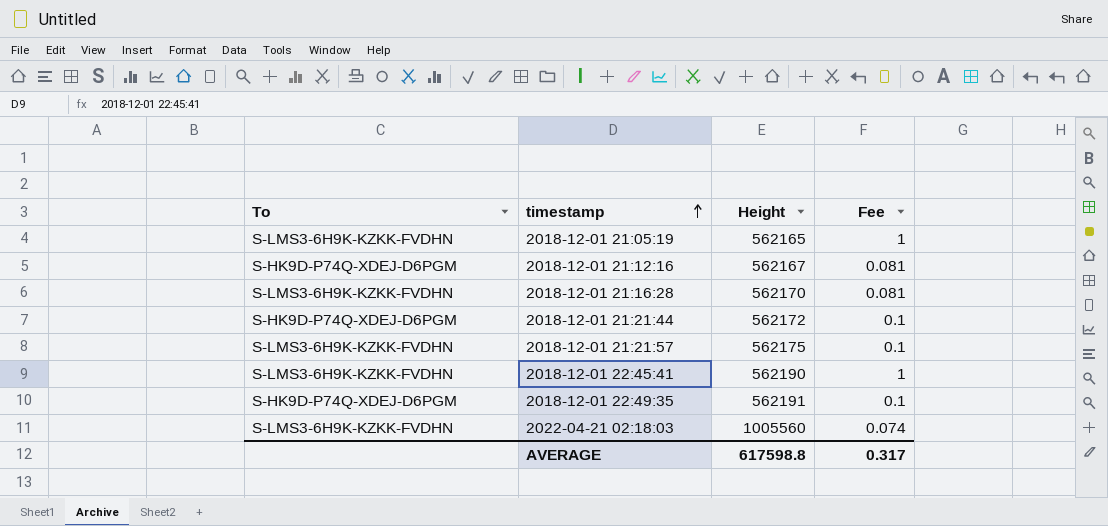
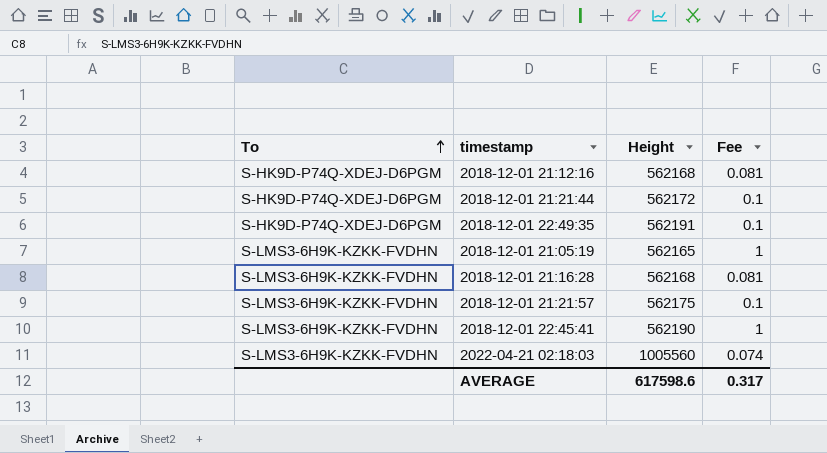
row order: timestamp ascending -> To ascending
2018-12-01 21:12:16 | Height: 562167 -> 562168
2018-12-01 21:16:28 | Height: 562170 -> 562168
AVERAGE | Height: 617598.8 -> 617598.6

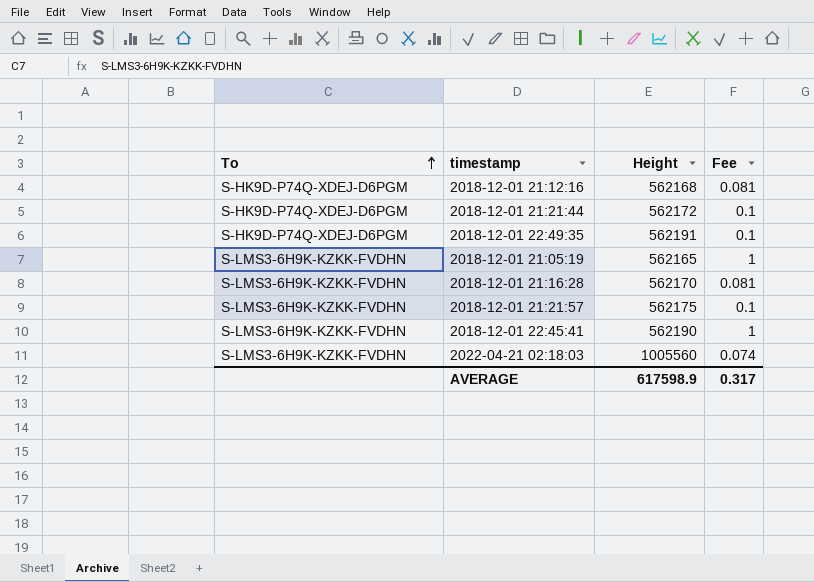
2018-12-01 21:16:28 | Height: 562168 -> 562170
AVERAGE | Height: 617598.6 -> 617598.9

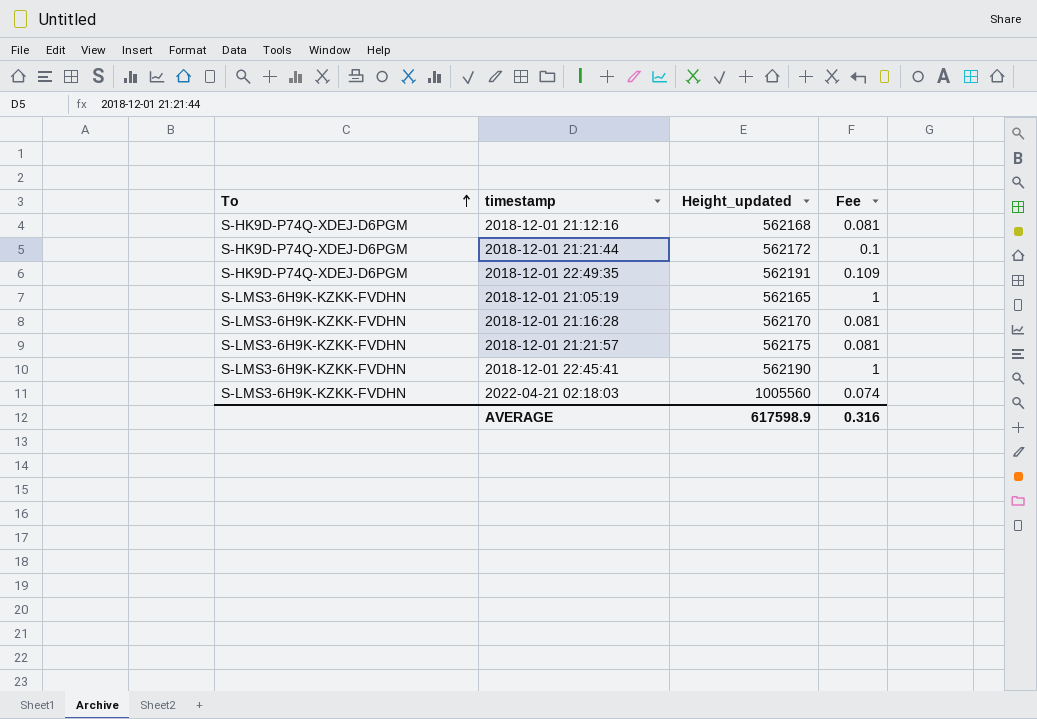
column name: Height -> Height_updated
2018-12-01 22:49:35 | Fee: 0.1 -> 0.109
2018-12-01 21:21:57 | Fee: 0.1 -> 0.081
AVERAGE | Fee: 0.317 -> 0.316

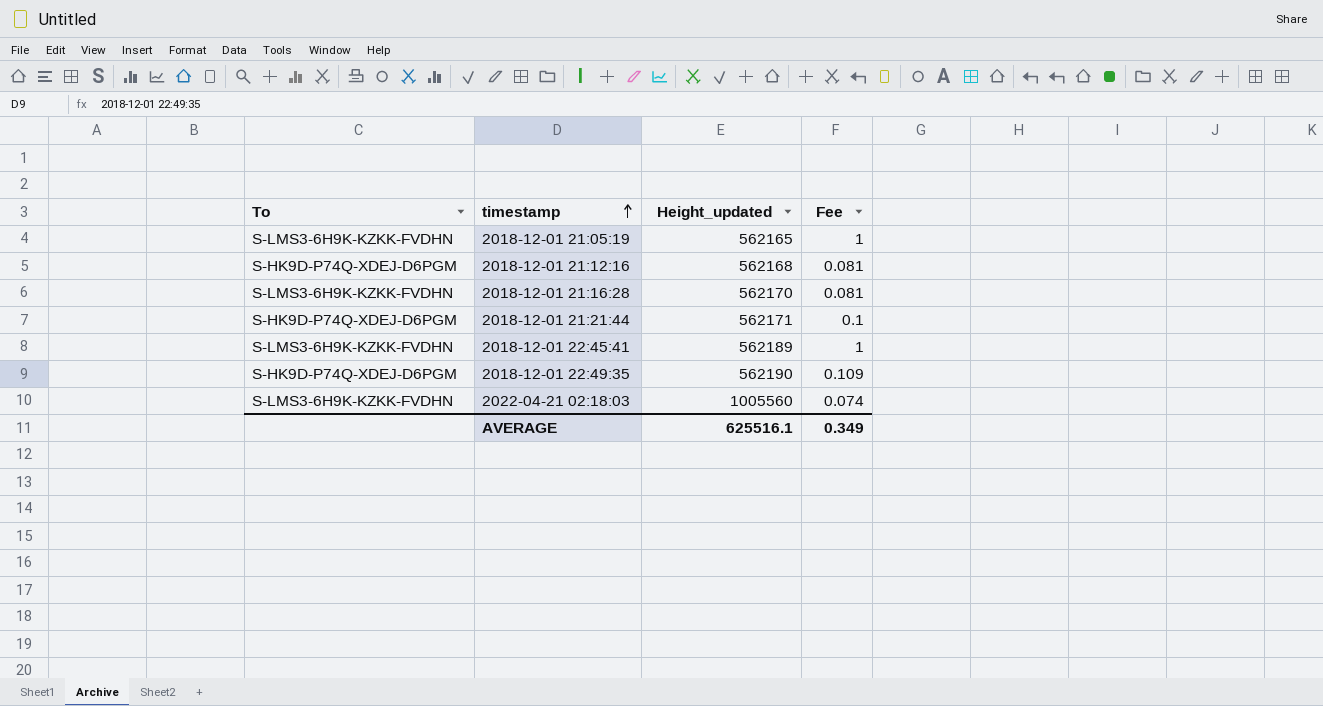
row order: To ascending -> timestamp ascending
row 2018-12-01 21:21:57: S-LMS3-6H9K-KZKK-FVDHN | 562175 | 0.081 -> none
2018-12-01 21:21:44 | Height_updated: 562172 -> 562171
2018-12-01 22:45:41 | Height_updated: 562190 -> 562189
2018-12-01 22:49:35 | Height_updated: 562191 -> 562190
AVERAGE | Height_updated: 617598.9 -> 625516.1
AVERAGE | Fee: 0.316 -> 0.349

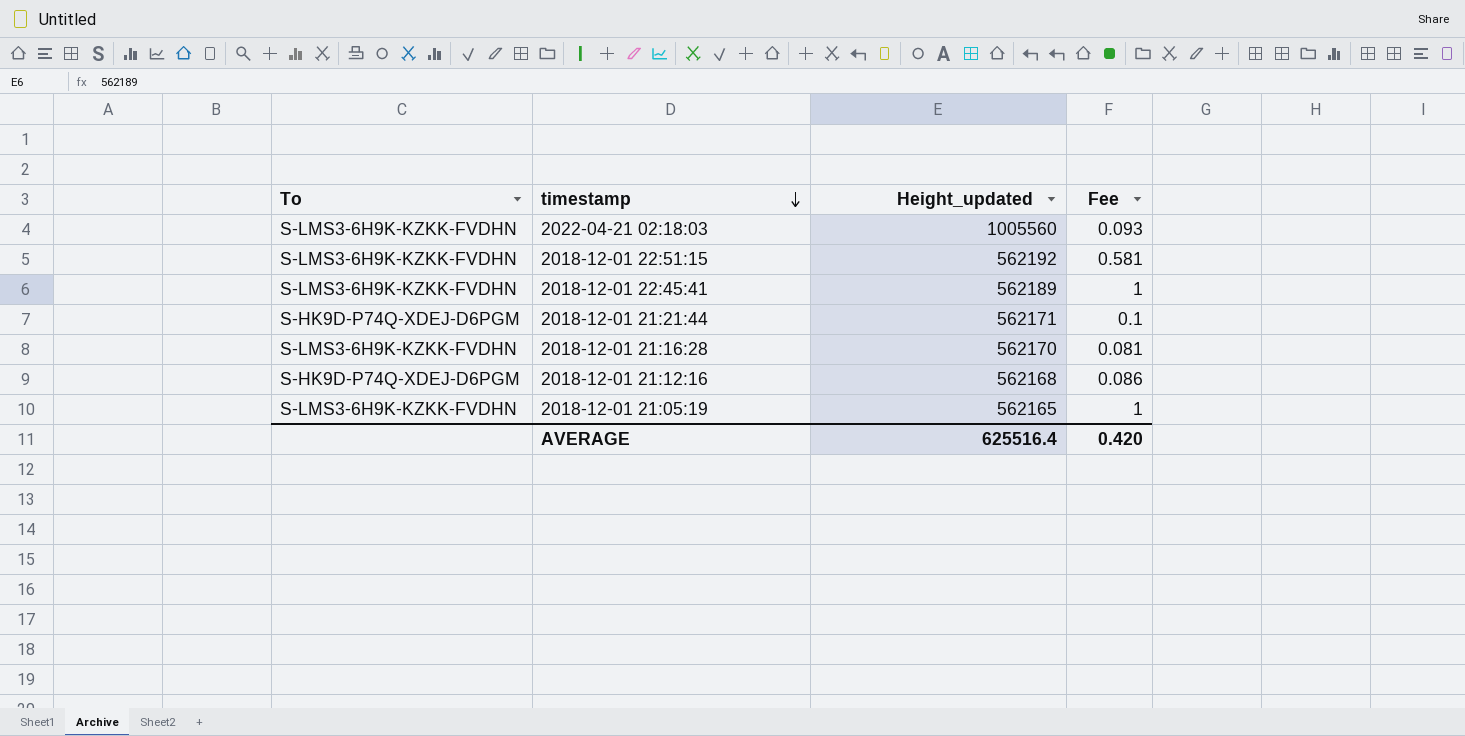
row order: timestamp ascending -> timestamp descending
row 2018-12-01 22:49:35: S-HK9D-P74Q-XDEJ-D6PGM | 562190 | 0.109 -> none
2022-04-21 02:18:03 | Fee: 0.074 -> 0.093
row 2018-12-01 22:51:15: none -> S-LMS3-6H9K-KZKK-FVDHN | 562192 | 0.581
2018-12-01 21:12:16 | Fee: 0.081 -> 0.086
AVERAGE | Height_updated: 625516.1 -> 625516.4
AVERAGE | Fee: 0.349 -> 0.420

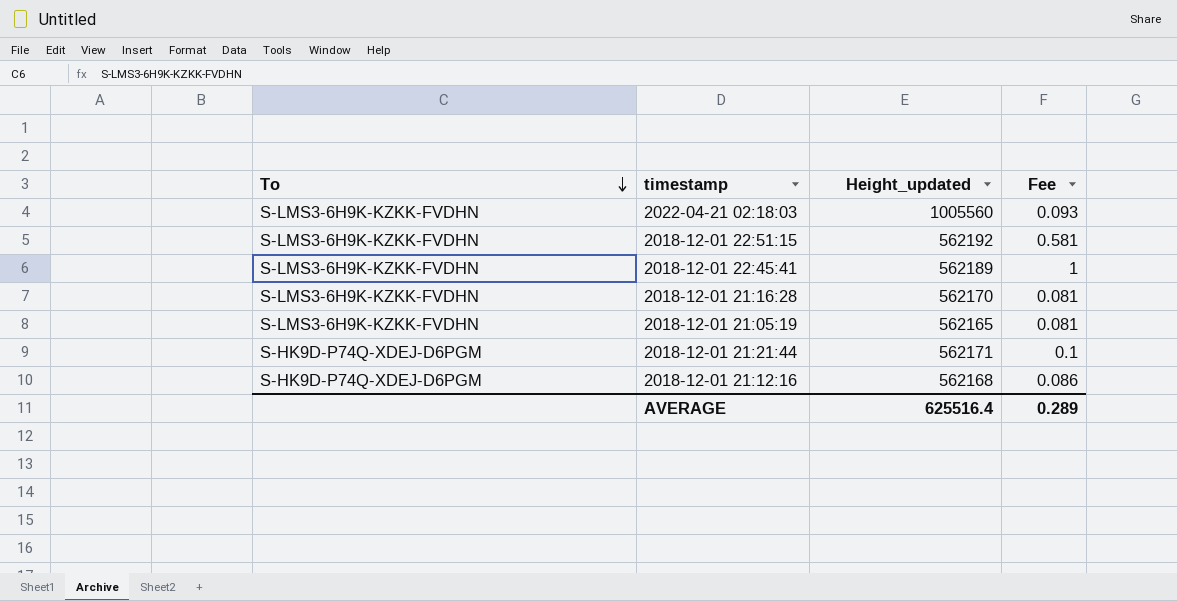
row order: timestamp descending -> To descending
2018-12-01 21:05:19 | Fee: 1 -> 0.081
AVERAGE | Fee: 0.420 -> 0.289

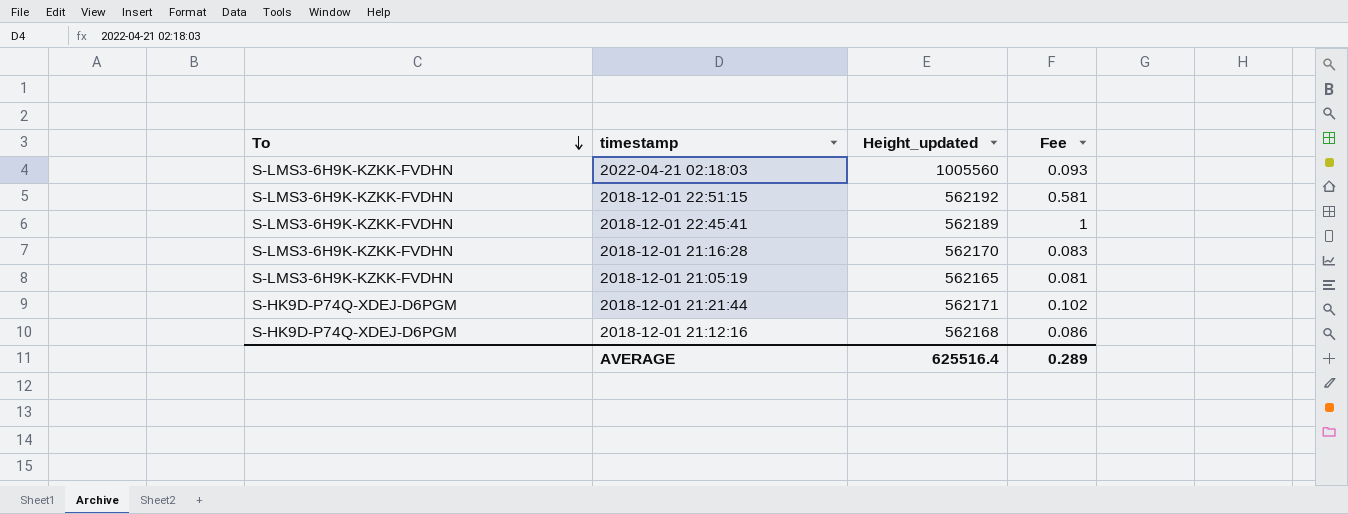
2018-12-01 21:16:28 | Fee: 0.081 -> 0.083
2018-12-01 21:21:44 | Fee: 0.1 -> 0.102

